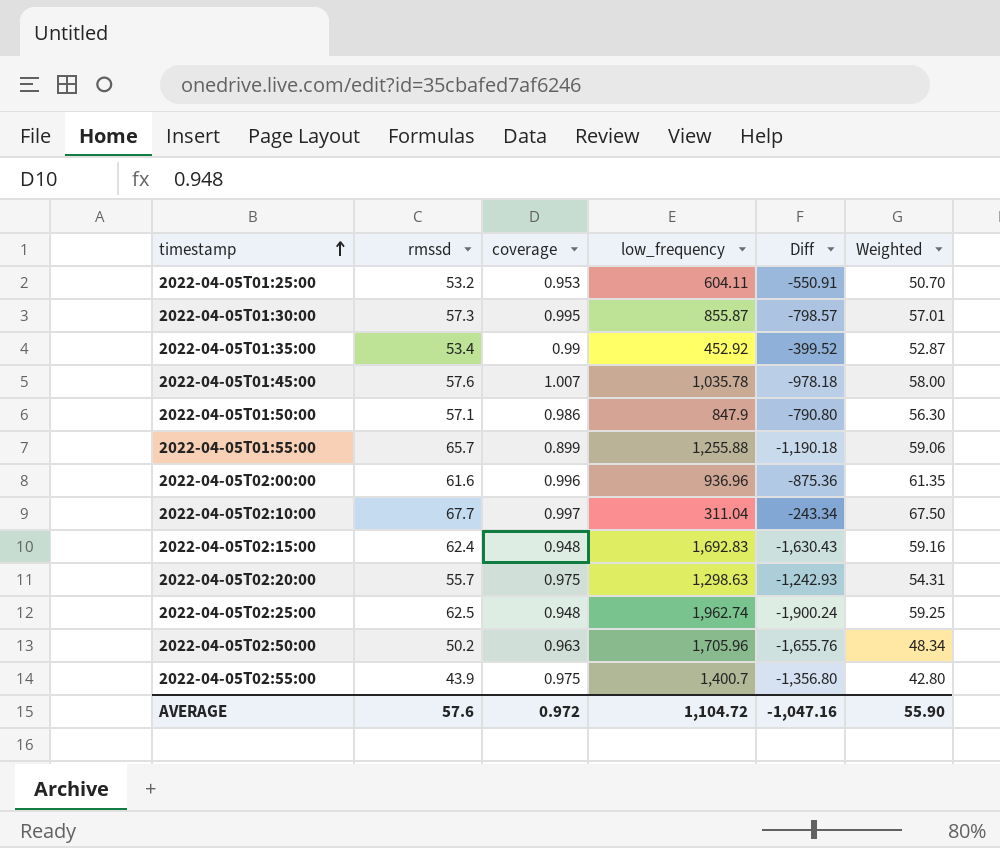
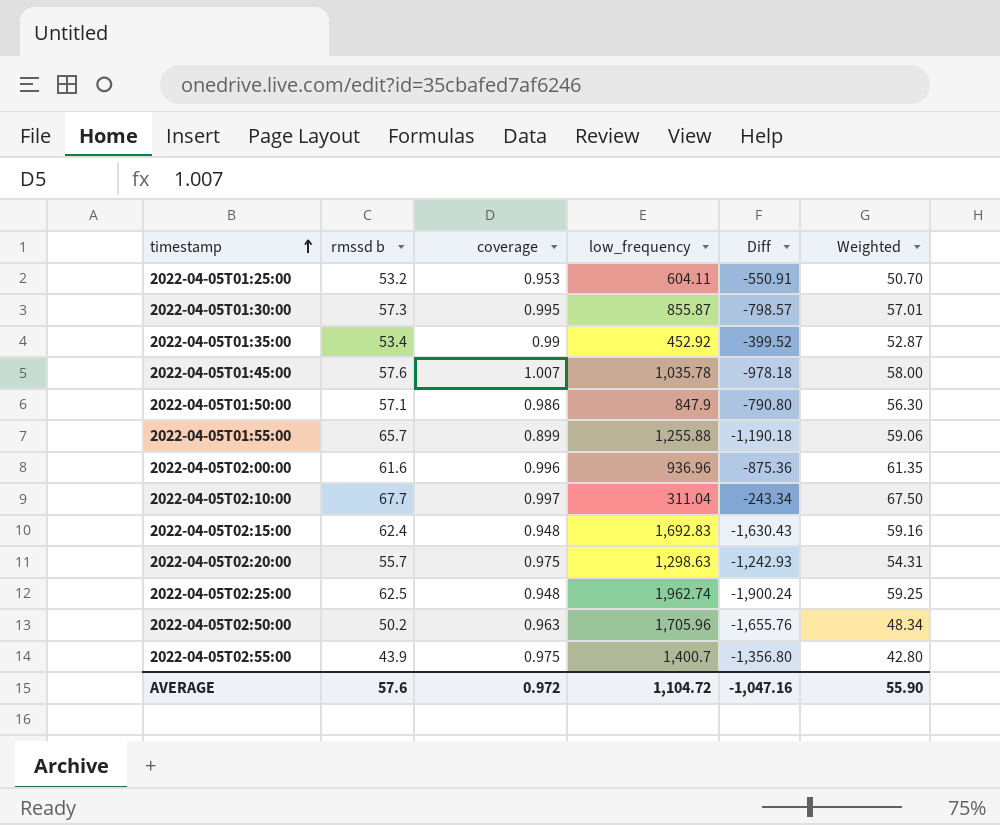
column name: rmssd -> rmssd b

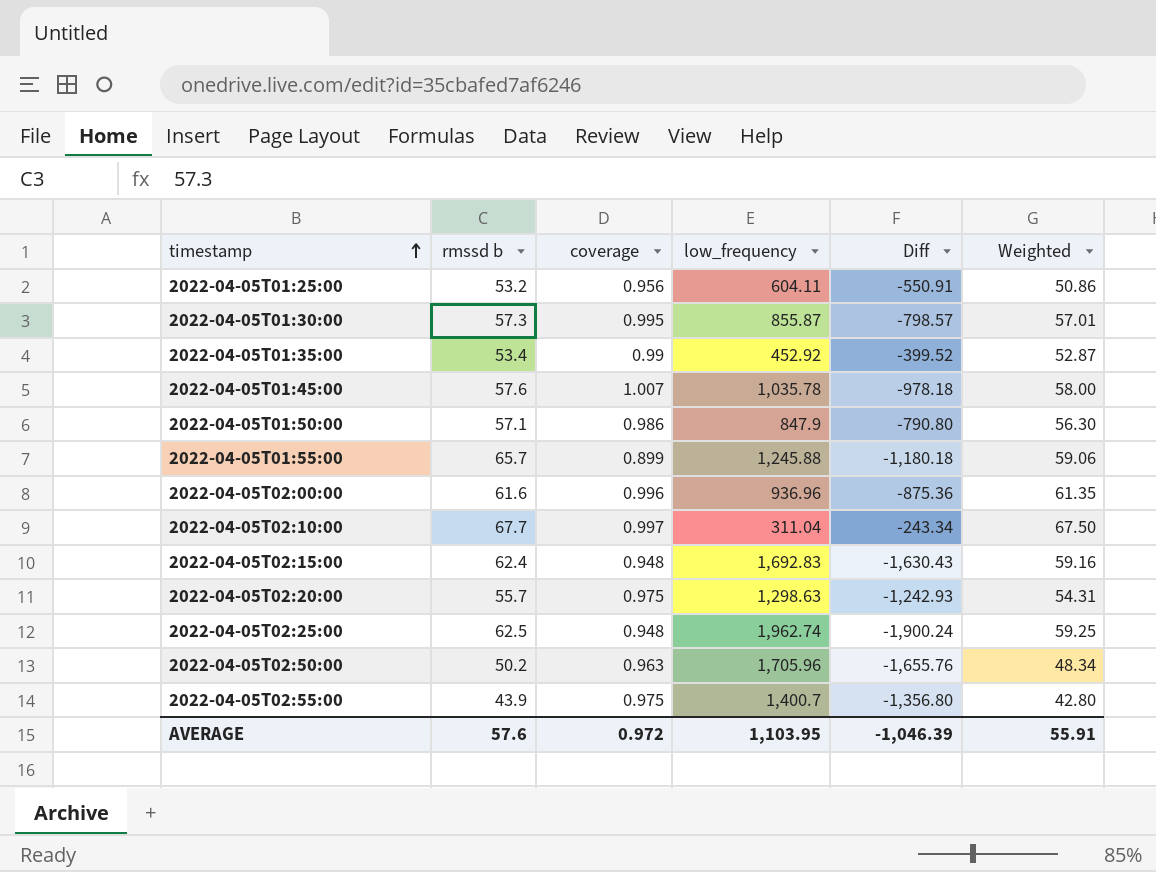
2022-04-05T01:25:00 | coverage: 0.953 -> 0.956
2022-04-05T01:25:00 | Weighted: 50.70 -> 50.86
2022-04-05T01:55:00 | low_frequency: 1,255.88 -> 1,245.88
2022-04-05T01:55:00 | Diff: -1,190.18 -> -1,180.18
AVERAGE | low_frequency: 1,104.72 -> 1,103.95
AVERAGE | Diff: -1,047.16 -> -1,046.39
AVERAGE | Weighted: 55.90 -> 55.91

